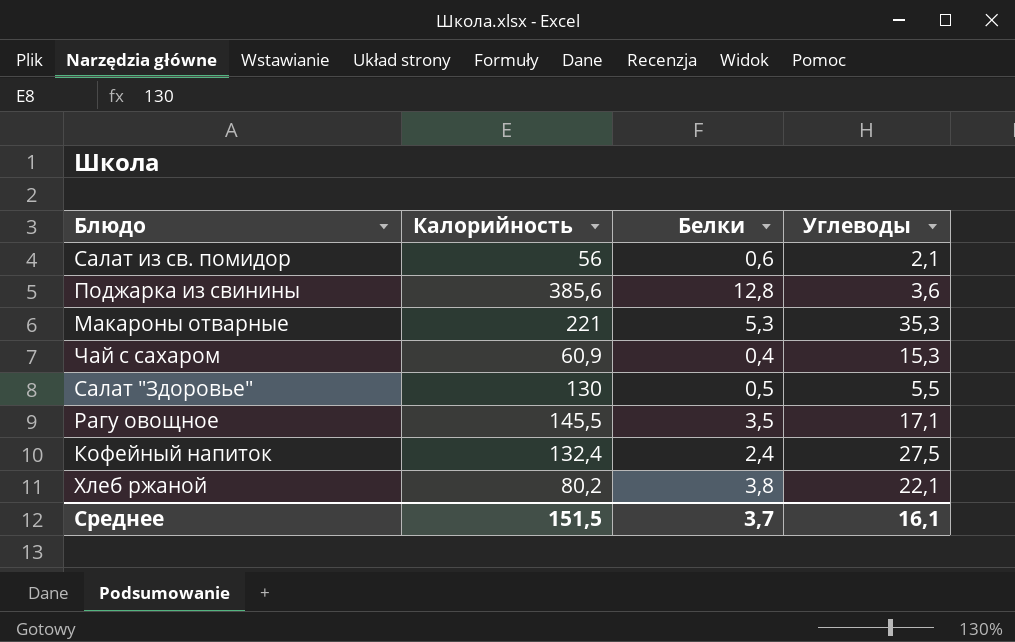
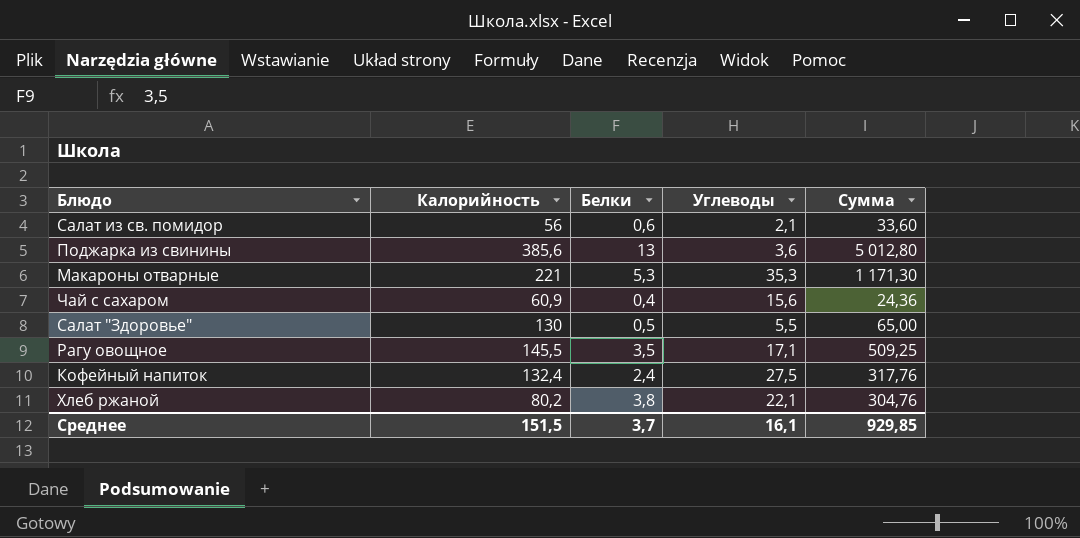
column Сумма | formula: none -> [Калорийность] * [Белки]
Поджарка из свинины | Белки: 12,8 -> 13
Чай с сахаром | Углеводы: 15,3 -> 15,6

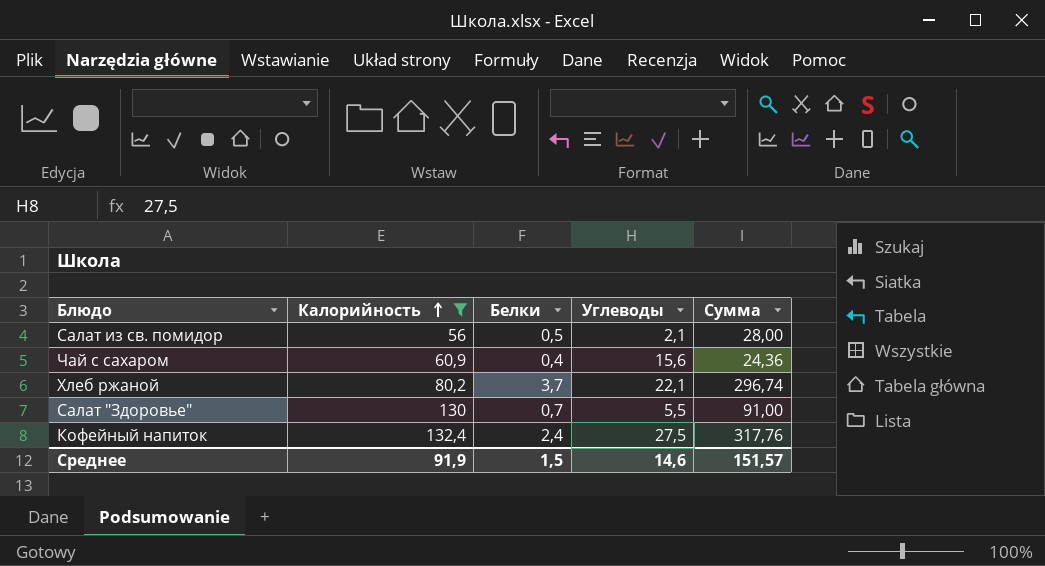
filter: none -> Калорийность <= 132,4
row order: none -> Калорийность ascending
Салат из св. помидор | Белки: 0,6 -> 0,5
Салат из св. помидор | Сумма: 33,60 -> 28,00
Хлеб ржаной | Белки: 3,8 -> 3,7
Хлеб ржаной | Сумма: 304,76 -> 296,74
Салат "Здоровье" | Белки: 0,5 -> 0,7
Салат "Здоровье" | Сумма: 65,00 -> 91,00
Среднее | Калорийность: 151,5 -> 91,9
Среднее | Белки: 3,7 -> 1,5
Среднее | Углеводы: 16,1 -> 14,6
Среднее | Сумма: 929,85 -> 151,57

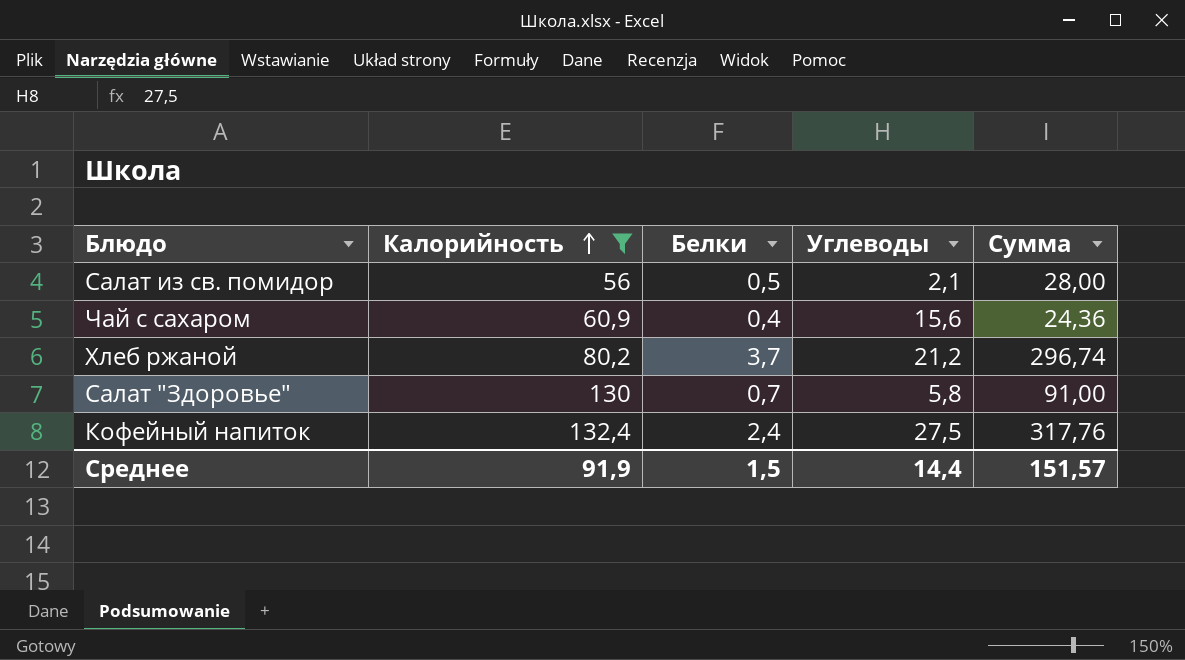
Хлеб ржаной | Углеводы: 22,1 -> 21,2
Салат "Здоровье" | Углеводы: 5,5 -> 5,8
Среднее | Углеводы: 14,6 -> 14,4

